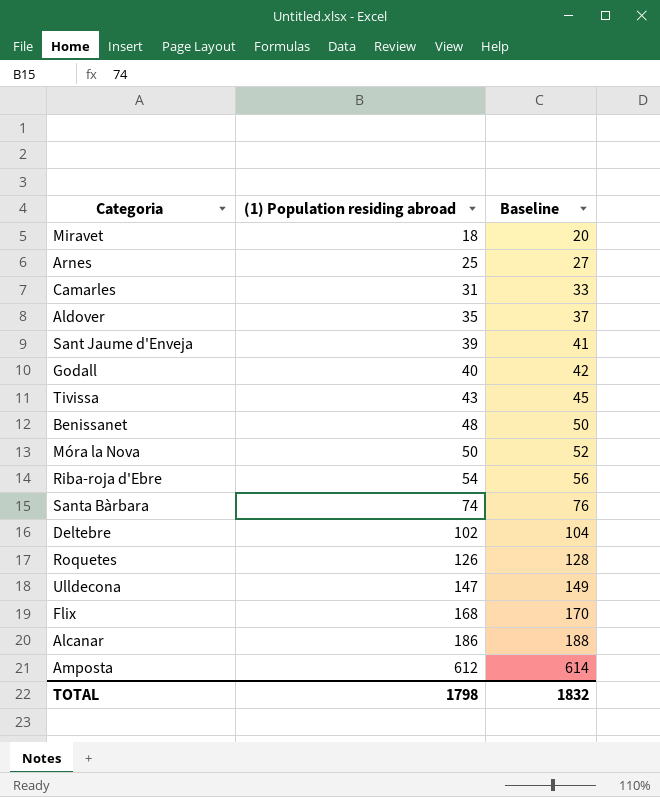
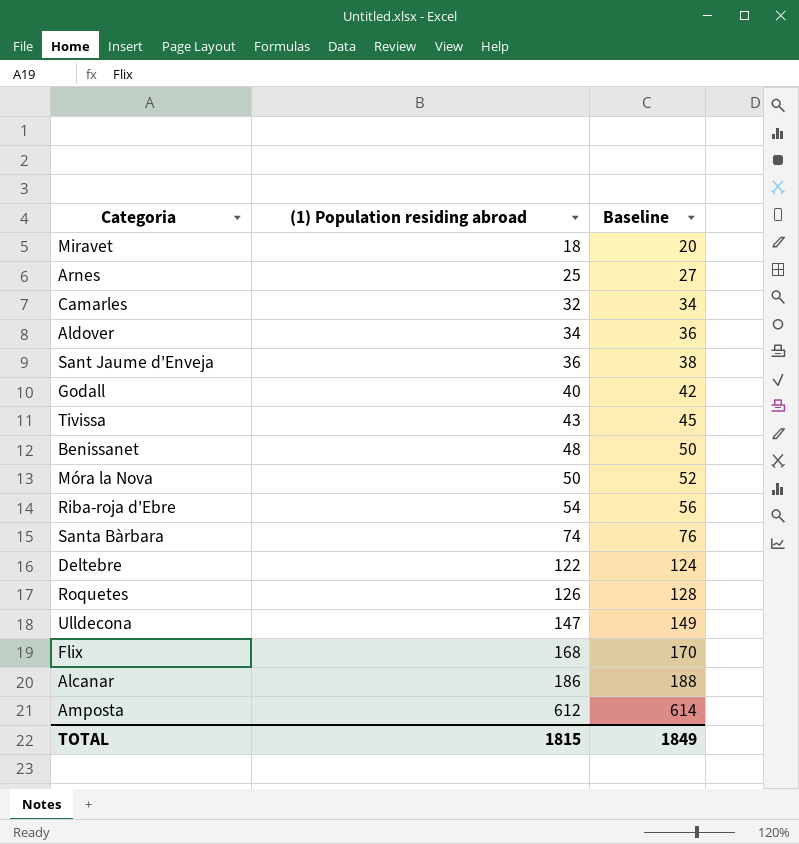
Camarles | (1) Population residing abroad: 31 -> 32
Camarles | Baseline: 33 -> 34
Aldover | (1) Population residing abroad: 35 -> 34
Aldover | Baseline: 37 -> 36
Sant Jaume d'Enveja | (1) Population residing abroad: 39 -> 36
Sant Jaume d'Enveja | Baseline: 41 -> 38
Deltebre | (1) Population residing abroad: 102 -> 122
Deltebre | Baseline: 104 -> 124
TOTAL | (1) Population residing abroad: 1798 -> 1815
TOTAL | Baseline: 1832 -> 1849

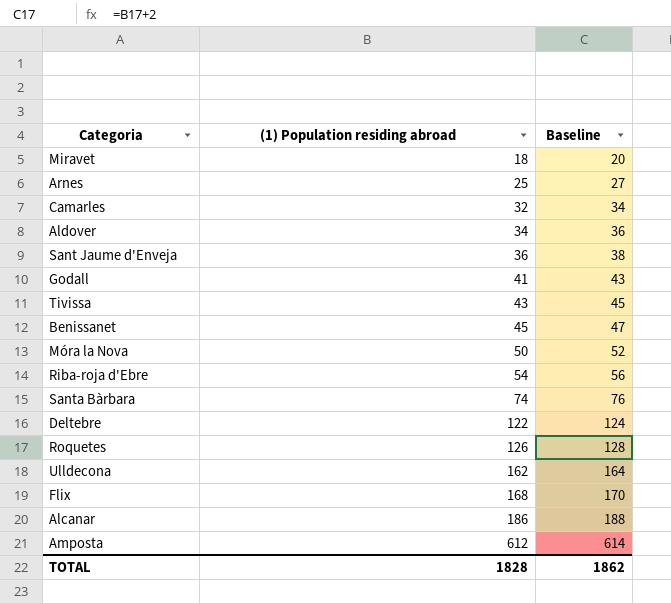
Godall | (1) Population residing abroad: 40 -> 41
Godall | Baseline: 42 -> 43
Benissanet | (1) Population residing abroad: 48 -> 45
Benissanet | Baseline: 50 -> 47
Ulldecona | (1) Population residing abroad: 147 -> 162
Ulldecona | Baseline: 149 -> 164
TOTAL | (1) Population residing abroad: 1815 -> 1828
TOTAL | Baseline: 1849 -> 1862

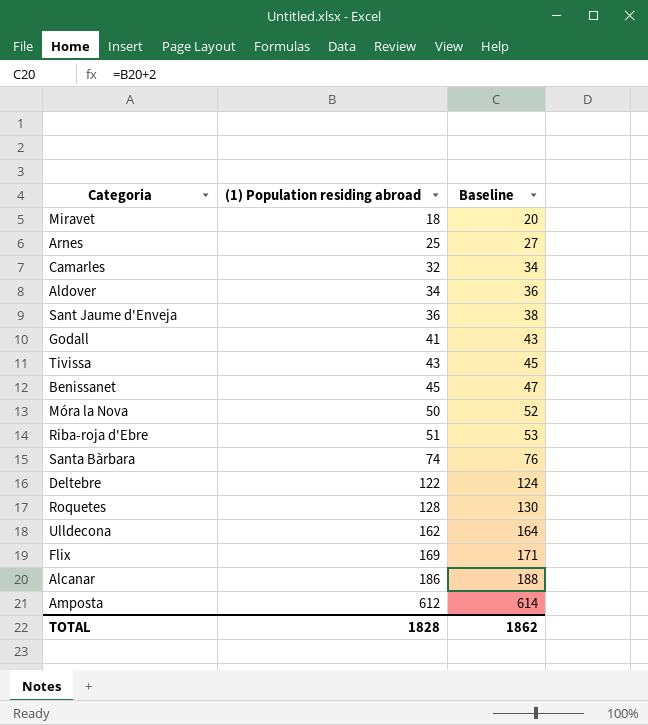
Riba-roja d'Ebre | (1) Population residing abroad: 54 -> 51
Riba-roja d'Ebre | Baseline: 56 -> 53
Roquetes | (1) Population residing abroad: 126 -> 128
Roquetes | Baseline: 128 -> 130
Flix | (1) Population residing abroad: 168 -> 169
Flix | Baseline: 170 -> 171

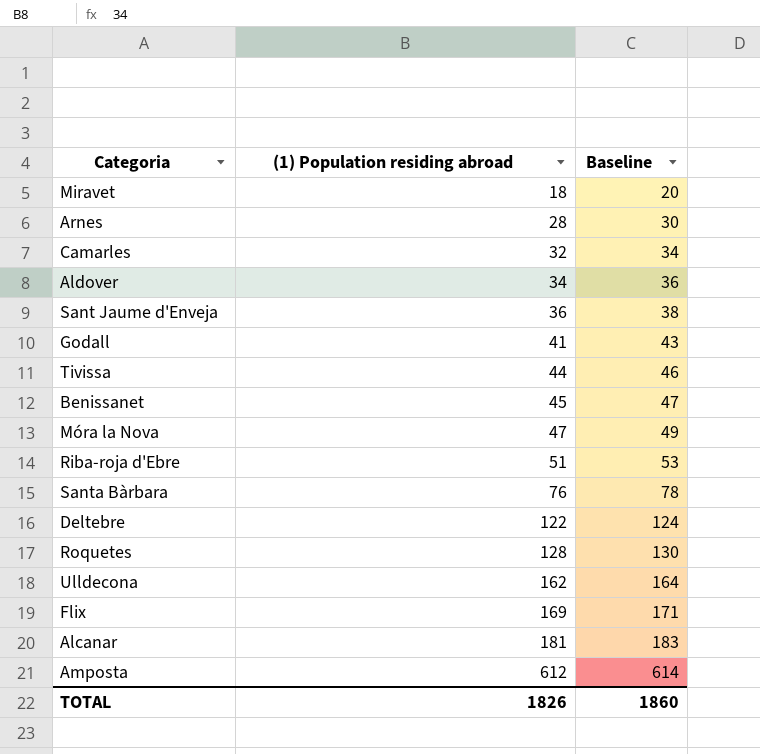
Arnes | (1) Population residing abroad: 25 -> 28
Arnes | Baseline: 27 -> 30
Tivissa | (1) Population residing abroad: 43 -> 44
Tivissa | Baseline: 45 -> 46
Móra la Nova | (1) Population residing abroad: 50 -> 47
Móra la Nova | Baseline: 52 -> 49
Santa Bàrbara | (1) Population residing abroad: 74 -> 76
Santa Bàrbara | Baseline: 76 -> 78
Alcanar | (1) Population residing abroad: 186 -> 181
Alcanar | Baseline: 188 -> 183
TOTAL | (1) Population residing abroad: 1828 -> 1826
TOTAL | Baseline: 1862 -> 1860

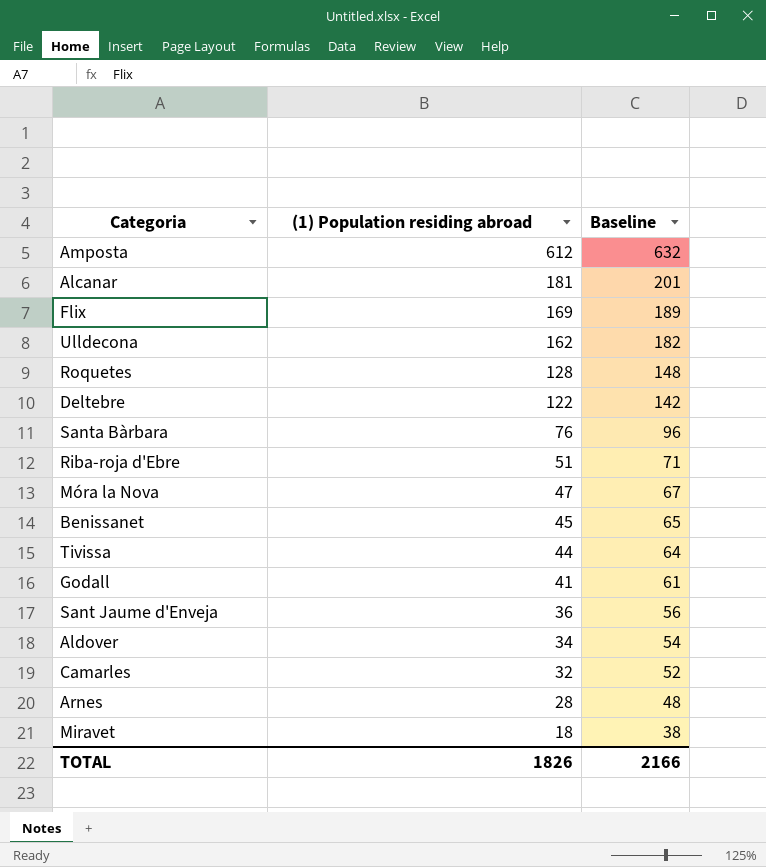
row order: (1) Population residing abroad ascending -> (1) Population residing abroad descending
column Baseline | formula: [(1) Population residing abroad] + 2 -> [(1) Population residing abroad] + 20
TOTAL | Baseline: 1860 -> 2166

